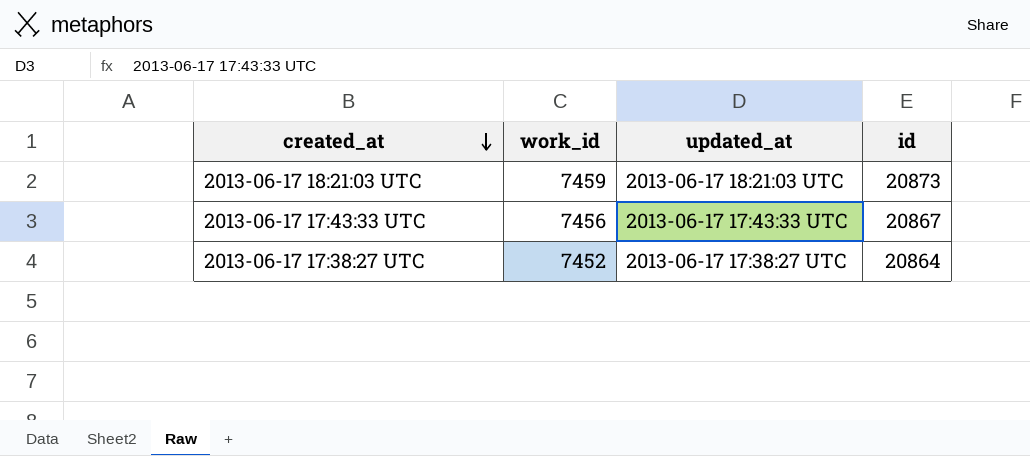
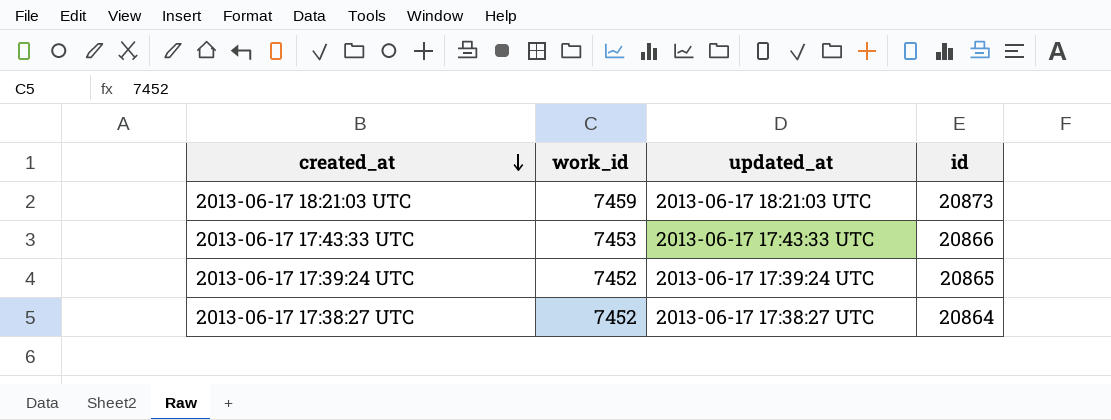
2013-06-17 17:43:33 UTC | work_id: 7456 -> 7453
2013-06-17 17:43:33 UTC | id: 20867 -> 20866
row 2013-06-17 17:39:24 UTC: none -> 7452 | 2013-06-17 17:39:24 UTC | 20865

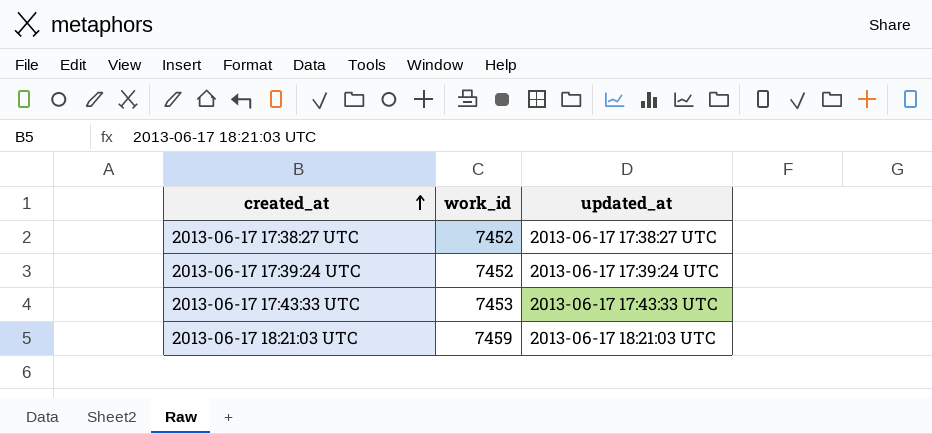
row order: created_at descending -> created_at ascending
column id | position: 4 -> none

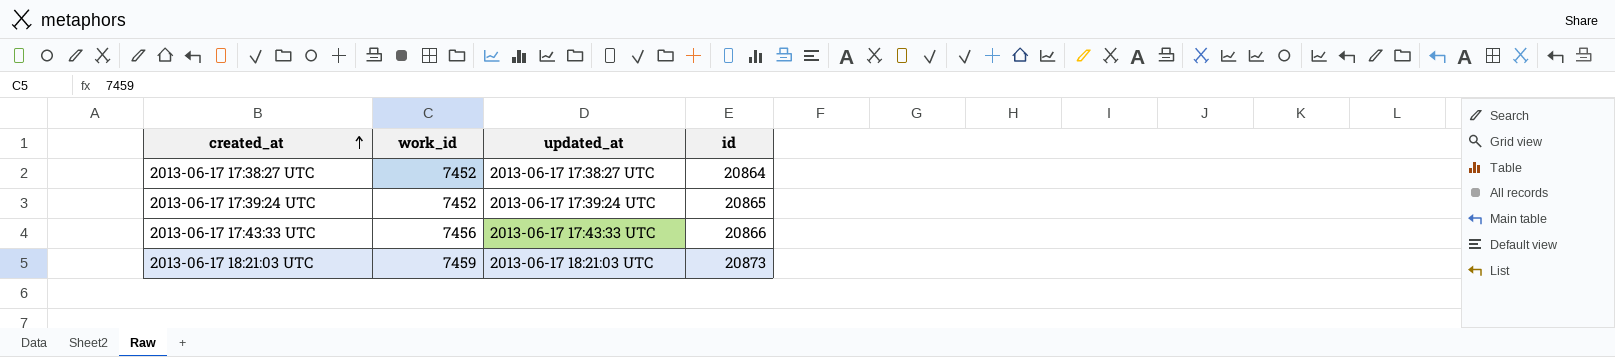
column id | position: none -> 4
2013-06-17 17:43:33 UTC | work_id: 7453 -> 7456

